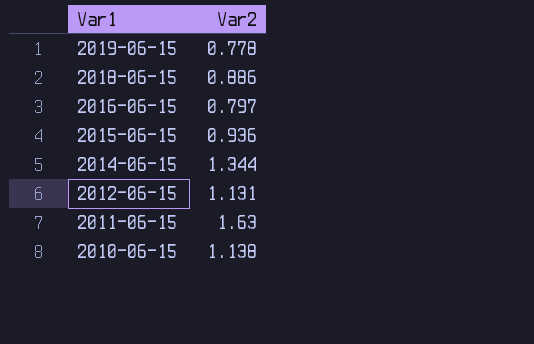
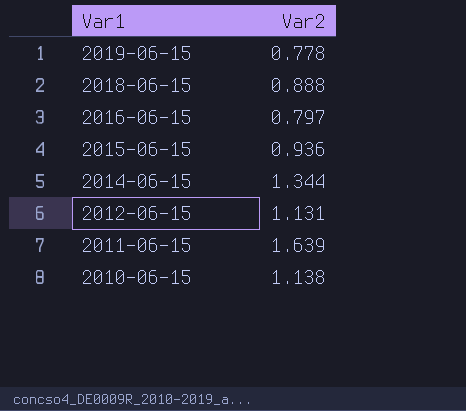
2018-06-15 | Var2: 0.886 -> 0.888
2011-06-15 | Var2: 1.63 -> 1.639

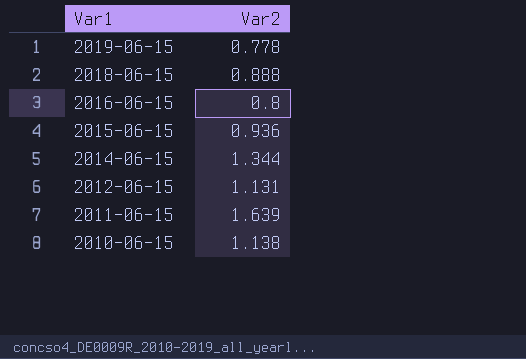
2016-06-15 | Var2: 0.797 -> 0.8

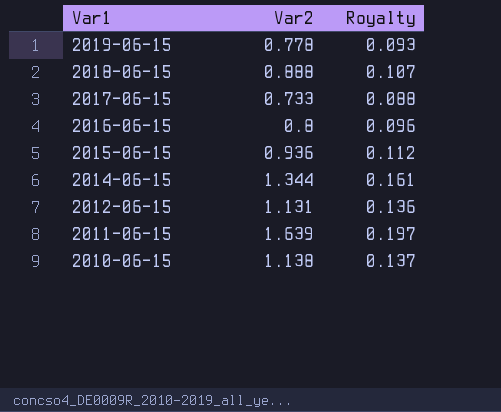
column Royalty | formula: none -> [Var2] * 0.12
row 2017-06-15: none -> 0.733 | 0.088

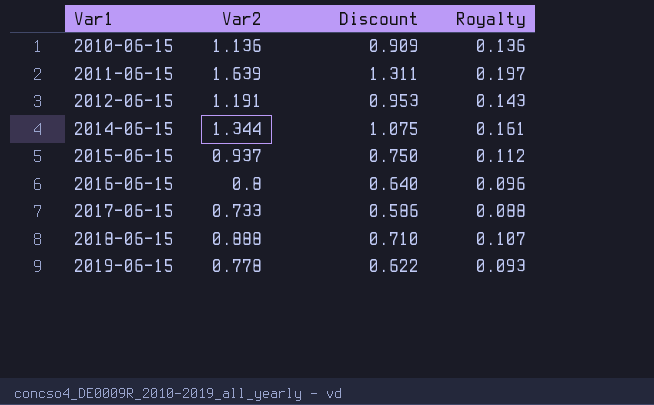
row order: Var1 descending -> Var1 ascending
column Discount | formula: none -> [Var2] * 0.8
2010-06-15 | Var2: 1.138 -> 1.136
2010-06-15 | Royalty: 0.137 -> 0.136
2012-06-15 | Var2: 1.131 -> 1.191
2012-06-15 | Royalty: 0.136 -> 0.143
2015-06-15 | Var2: 0.936 -> 0.937

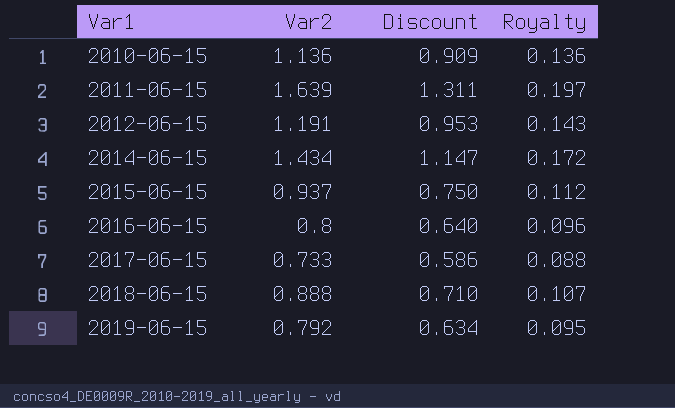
2014-06-15 | Var2: 1.344 -> 1.434
2014-06-15 | Discount: 1.075 -> 1.147
2014-06-15 | Royalty: 0.161 -> 0.172
2019-06-15 | Var2: 0.778 -> 0.792
2019-06-15 | Discount: 0.622 -> 0.634
2019-06-15 | Royalty: 0.093 -> 0.095

